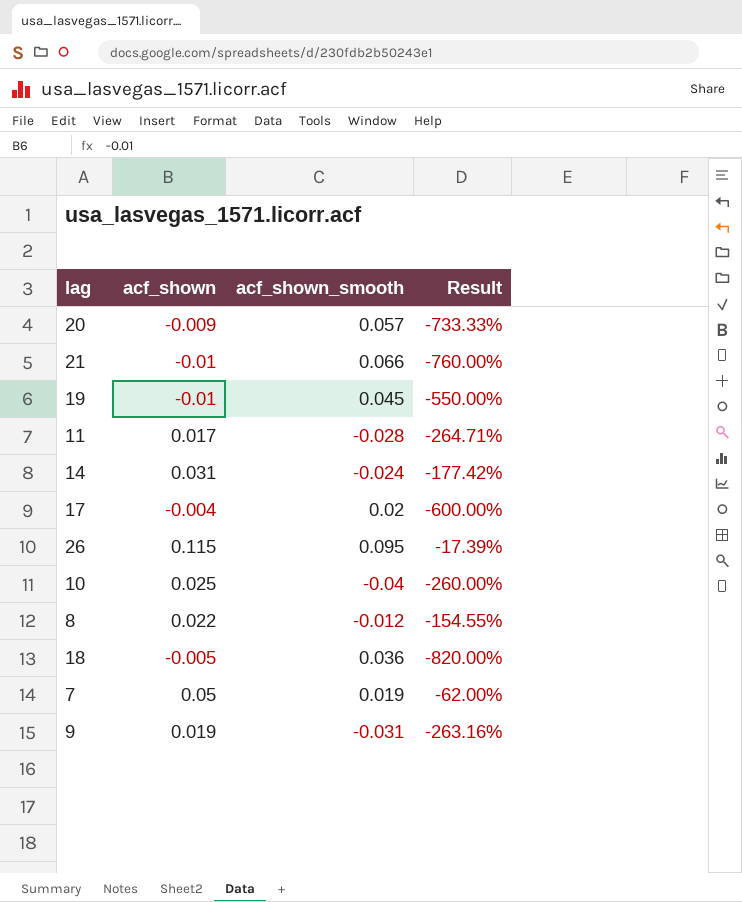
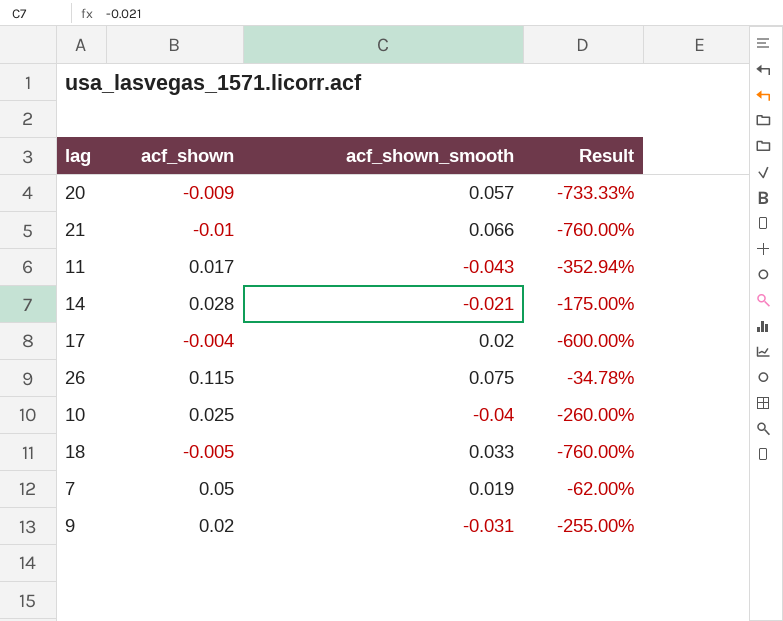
row 19: -0.01 | 0.045 | -550.00% -> none
row 8: 0.022 | -0.012 | -154.55% -> none
11 | acf_shown_smooth: -0.028 -> -0.043
11 | Result: -264.71% -> -352.94%
14 | acf_shown: 0.031 -> 0.028
14 | acf_shown_smooth: -0.024 -> -0.021
14 | Result: -177.42% -> -175.00%
26 | acf_shown_smooth: 0.095 -> 0.075
26 | Result: -17.39% -> -34.78%
18 | acf_shown_smooth: 0.036 -> 0.033
18 | Result: -820.00% -> -760.00%
9 | acf_shown: 0.019 -> 0.02
9 | Result: -263.16% -> -255.00%

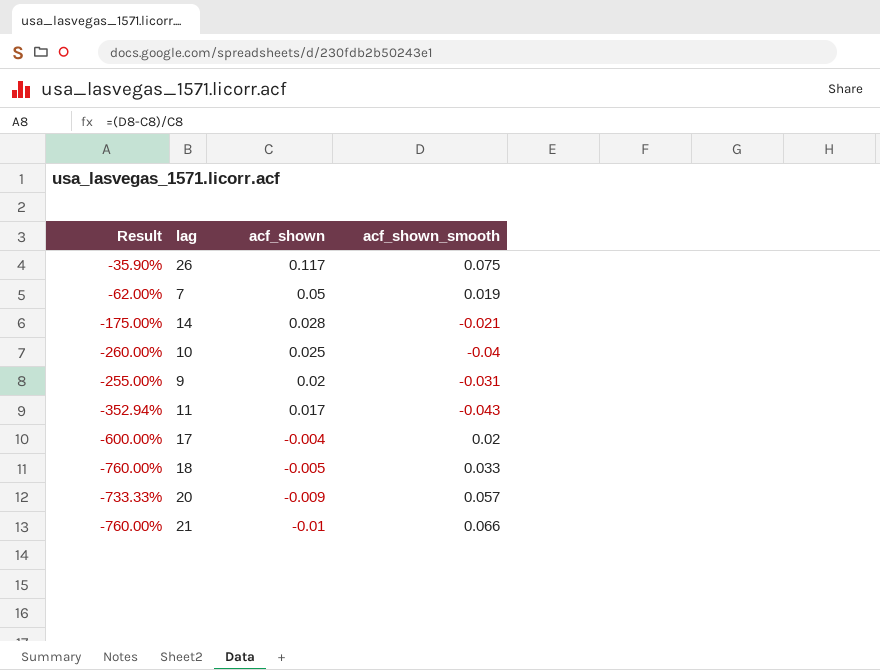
row order: none -> acf_shown descending
column Result | position: 4 -> 1
26 | Result: -34.78% -> -35.90%
26 | acf_shown: 0.115 -> 0.117

